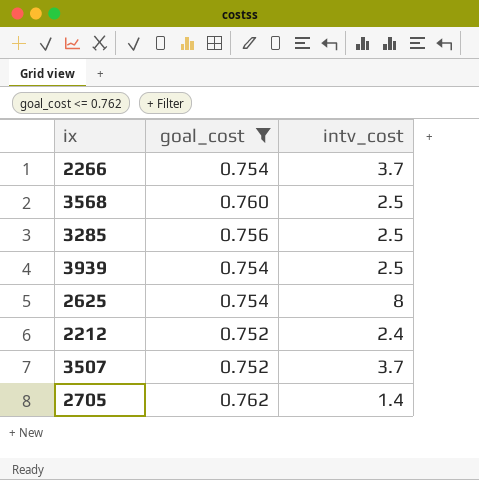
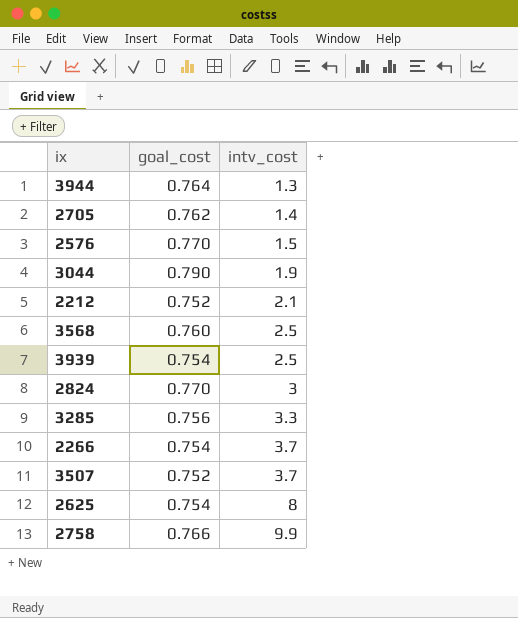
filter: goal_cost <= 0.762 -> none
row order: none -> intv_cost ascending
2212 | intv_cost: 2.4 -> 2.1
3285 | intv_cost: 2.5 -> 3.3

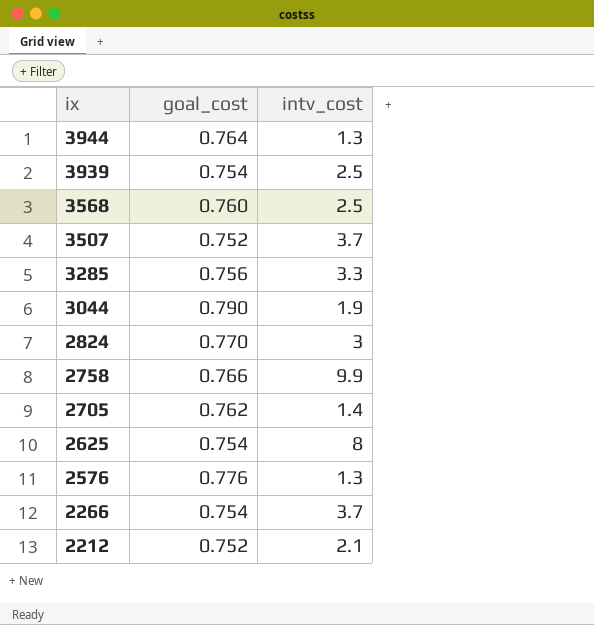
row order: intv_cost ascending -> ix descending
2576 | goal_cost: 0.770 -> 0.776
2576 | intv_cost: 1.5 -> 1.3

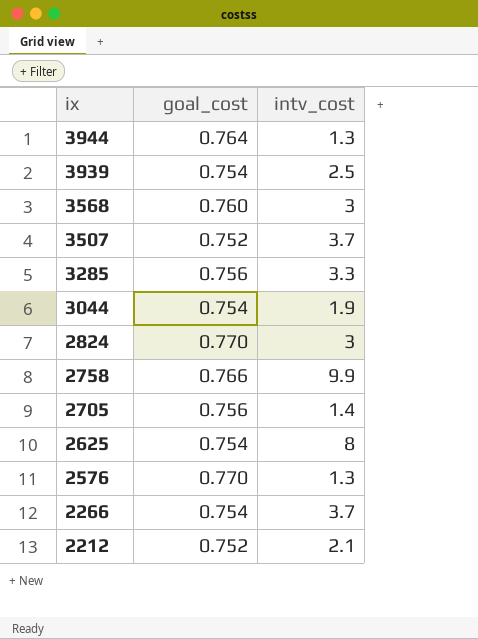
3568 | intv_cost: 2.5 -> 3
3044 | goal_cost: 0.790 -> 0.754
2705 | goal_cost: 0.762 -> 0.756
2576 | goal_cost: 0.776 -> 0.770

